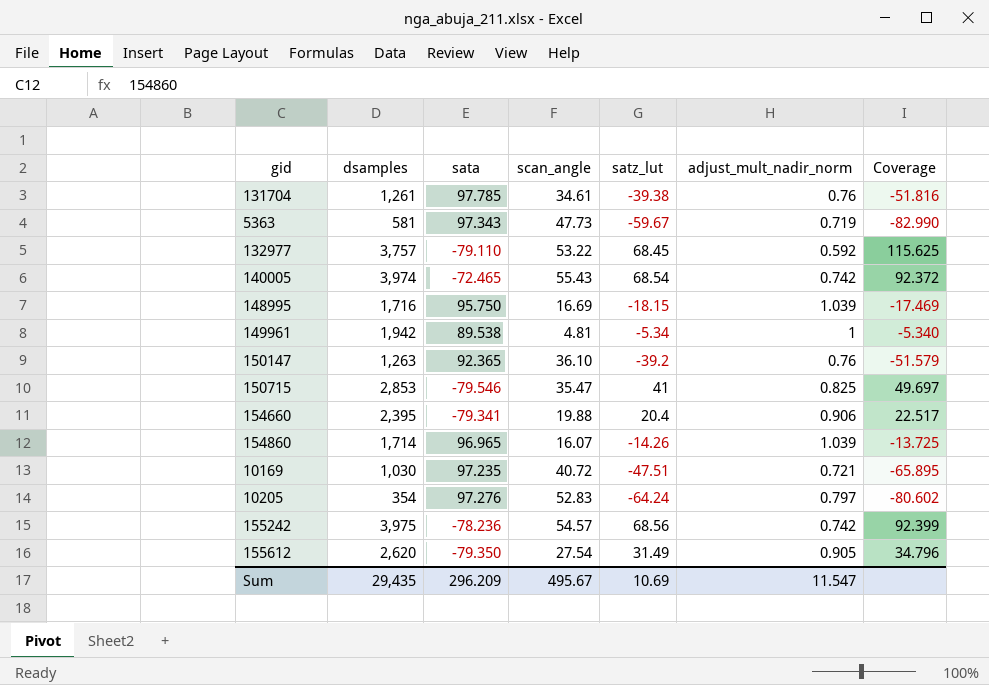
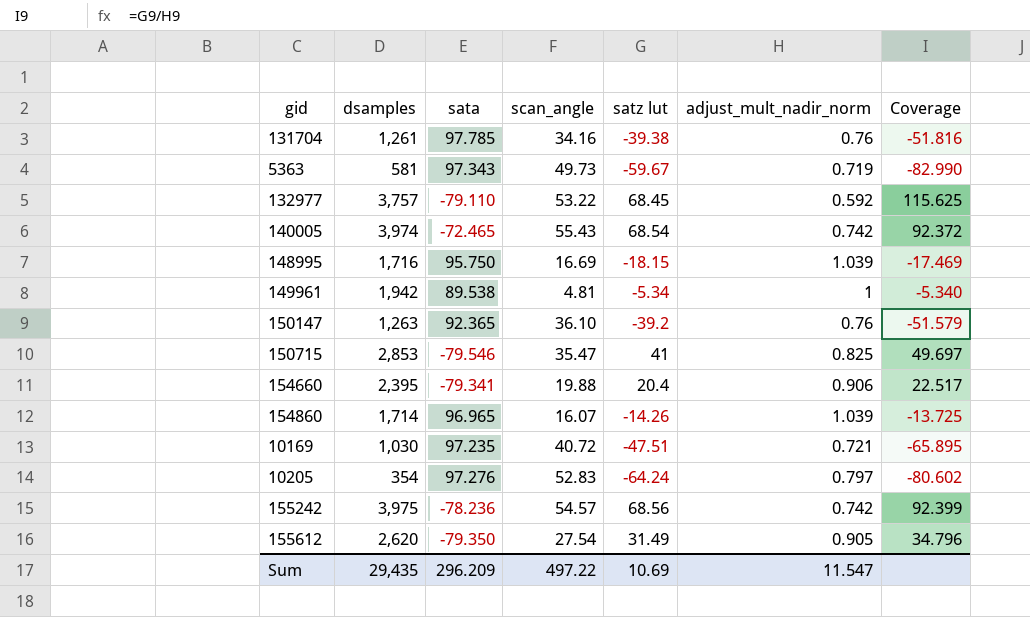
column name: satz_lut -> satz lut
131704 | scan_angle: 34.61 -> 34.16
5363 | scan_angle: 47.73 -> 49.73
Sum | scan_angle: 495.67 -> 497.22

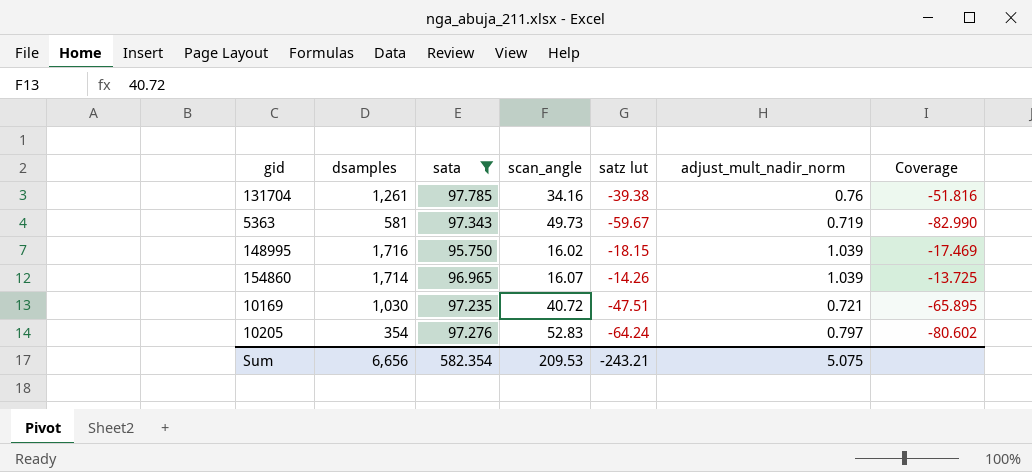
filter: none -> sata >= 95.750
148995 | scan_angle: 16.69 -> 16.02
Sum | dsamples: 29,435 -> 6,656
Sum | sata: 296.209 -> 582.354
Sum | scan_angle: 497.22 -> 209.53
Sum | satz lut: 10.69 -> -243.21
Sum | adjust_mult_nadir_norm: 11.547 -> 5.075

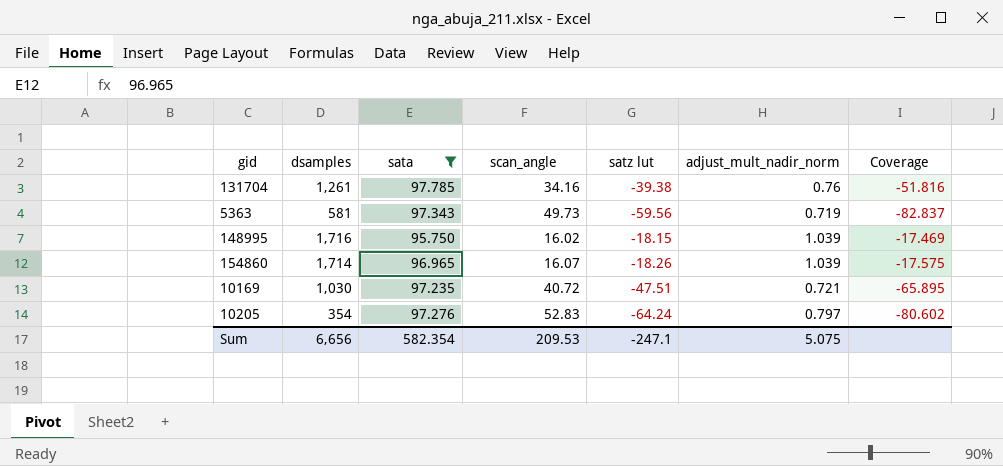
5363 | satz lut: -59.67 -> -59.56
5363 | Coverage: -82.990 -> -82.837
154860 | satz lut: -14.26 -> -18.26
154860 | Coverage: -13.725 -> -17.575
Sum | satz lut: -243.21 -> -247.1

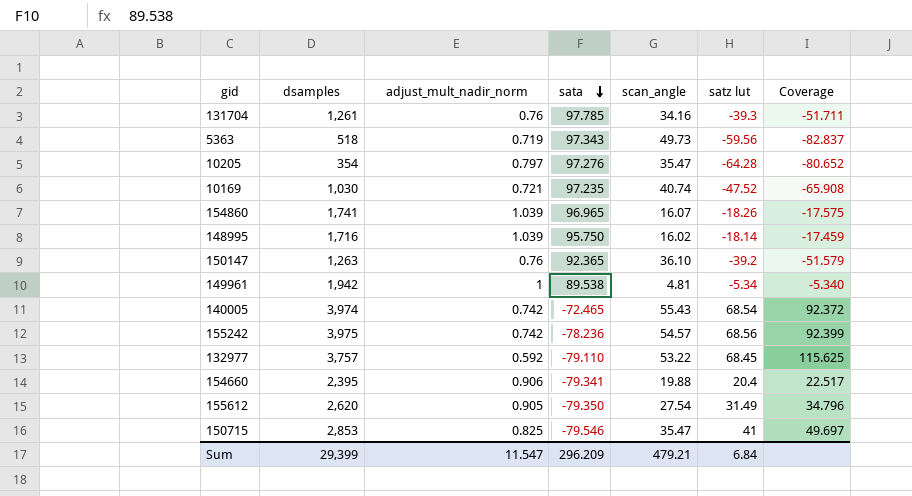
filter: sata >= 95.750 -> none
row order: none -> sata descending
column adjust_mult_nadir_norm | position: 6 -> 3
131704 | satz lut: -39.38 -> -39.3
131704 | Coverage: -51.816 -> -51.711
5363 | dsamples: 581 -> 518
10205 | scan_angle: 52.83 -> 35.47
10205 | satz lut: -64.24 -> -64.28
10205 | Coverage: -80.602 -> -80.652
10169 | scan_angle: 40.72 -> 40.74
10169 | satz lut: -47.51 -> -47.52
10169 | Coverage: -65.895 -> -65.908
154860 | dsamples: 1,714 -> 1,741
148995 | satz lut: -18.15 -> -18.14
148995 | Coverage: -17.469 -> -17.459
Sum | dsamples: 6,656 -> 29,399
Sum | adjust_mult_nadir_norm: 5.075 -> 11.547
Sum | sata: 582.354 -> 296.209
Sum | scan_angle: 209.53 -> 479.21
Sum | satz lut: -247.1 -> 6.84

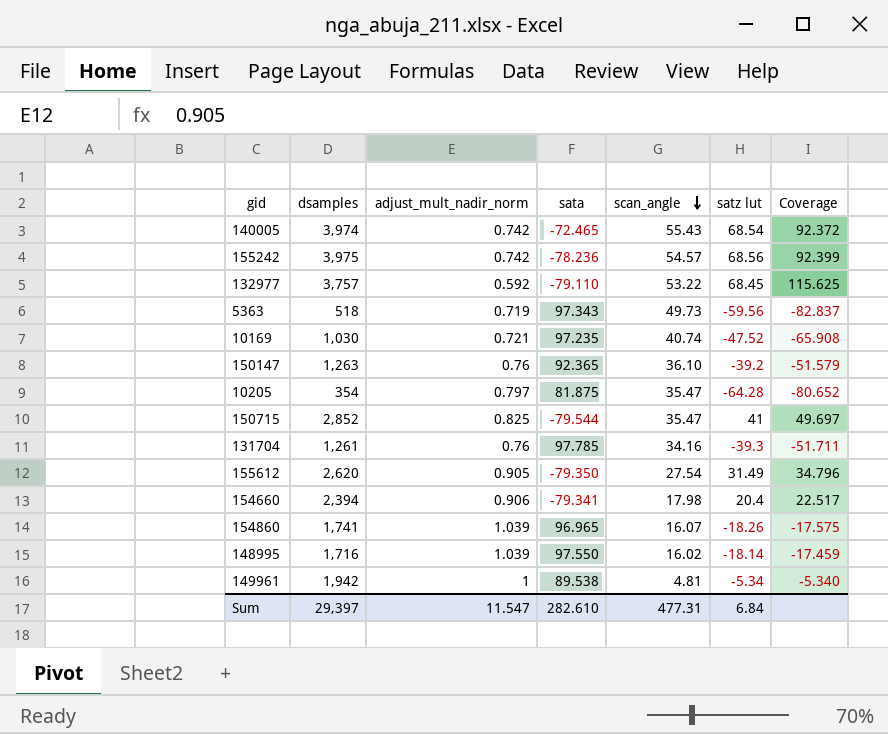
row order: sata descending -> scan_angle descending
10205 | sata: 97.276 -> 81.875
150715 | dsamples: 2,853 -> 2,852
150715 | sata: -79.546 -> -79.544
154660 | dsamples: 2,395 -> 2,394
154660 | scan_angle: 19.88 -> 17.98
148995 | sata: 95.750 -> 97.550
Sum | dsamples: 29,399 -> 29,397
Sum | sata: 296.209 -> 282.610
Sum | scan_angle: 479.21 -> 477.31

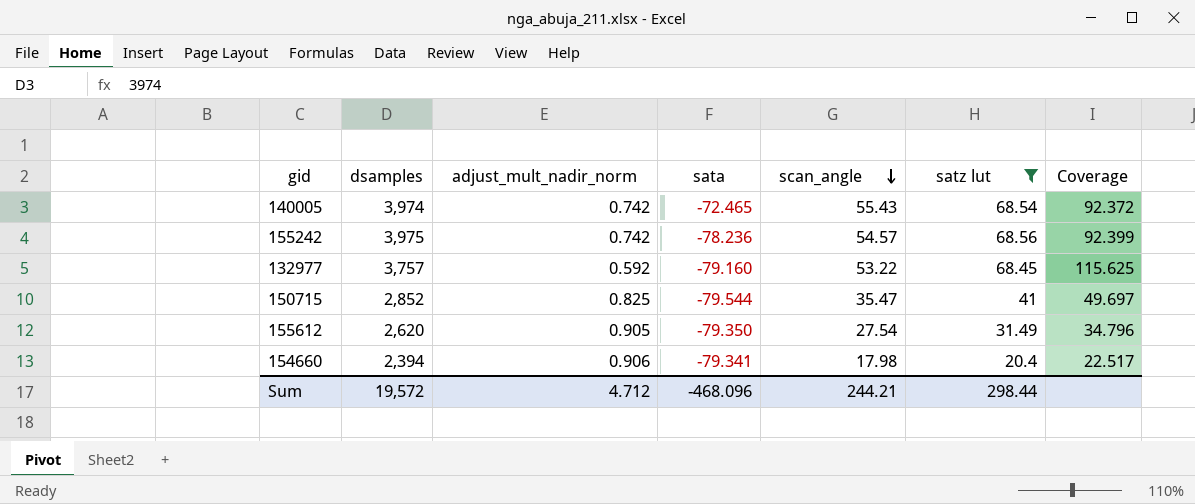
filter: none -> satz lut >= 20.4
132977 | sata: -79.110 -> -79.160
Sum | dsamples: 29,397 -> 19,572
Sum | adjust_mult_nadir_norm: 11.547 -> 4.712
Sum | sata: 282.610 -> -468.096
Sum | scan_angle: 477.31 -> 244.21
Sum | satz lut: 6.84 -> 298.44

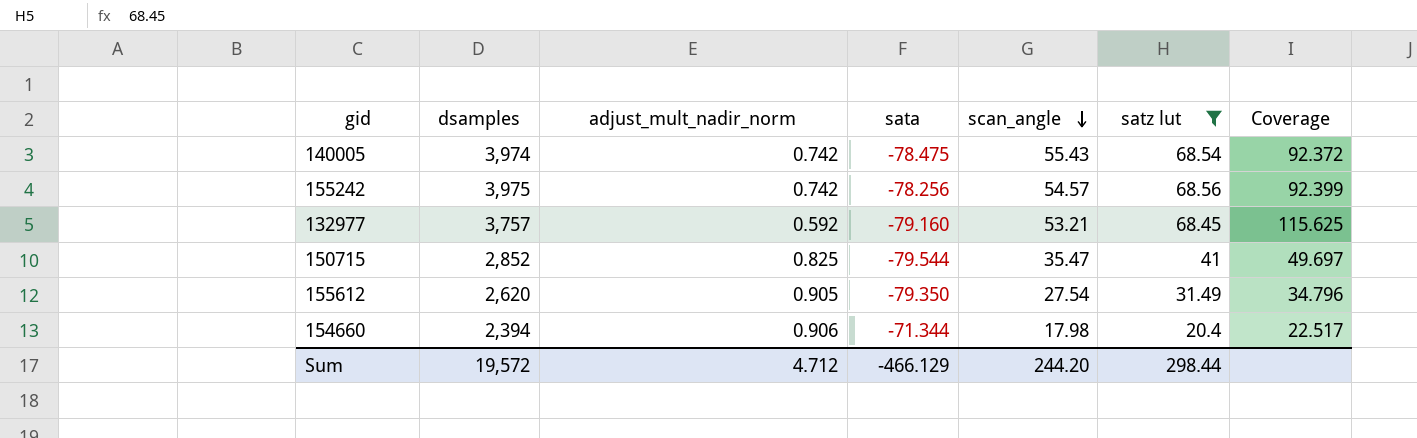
140005 | sata: -72.465 -> -78.475
155242 | sata: -78.236 -> -78.256
132977 | scan_angle: 53.22 -> 53.21
154660 | sata: -79.341 -> -71.344
Sum | sata: -468.096 -> -466.129
Sum | scan_angle: 244.21 -> 244.20

